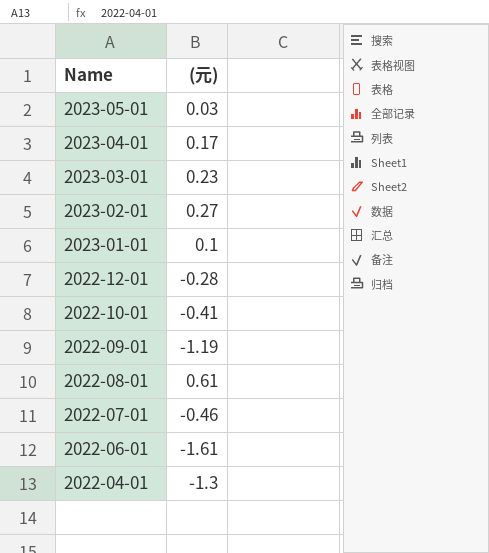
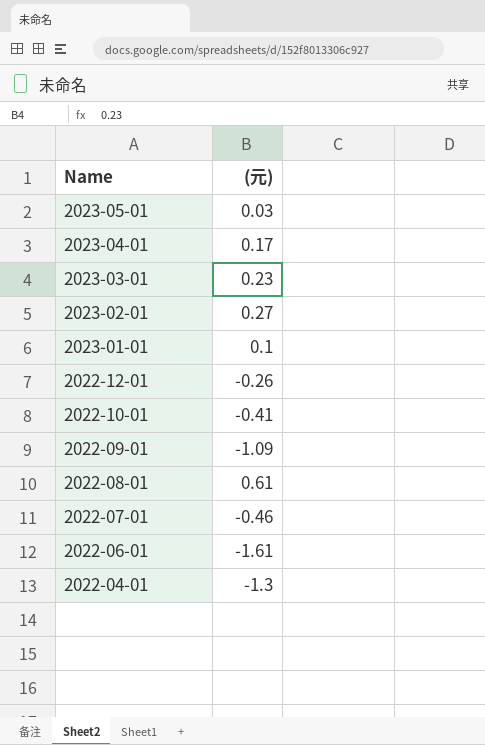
2022-12-01 | (元): -0.28 -> -0.26
2022-09-01 | (元): -1.19 -> -1.09

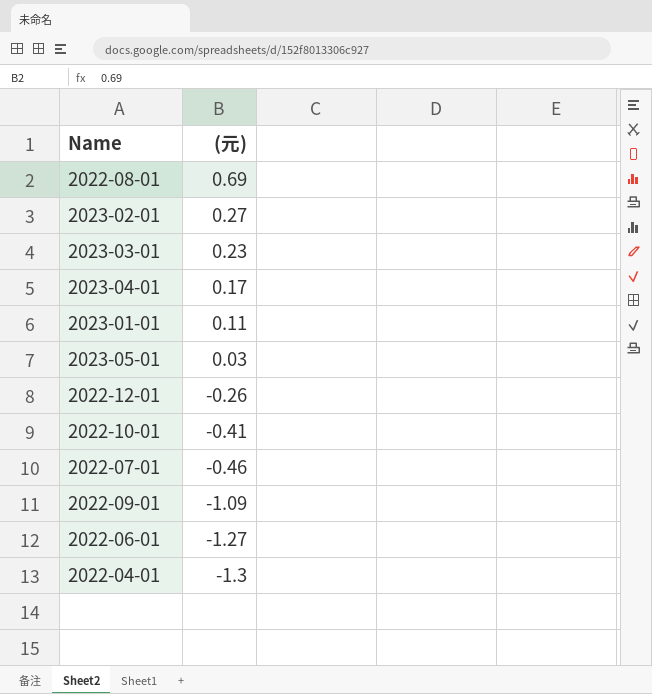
row order: Name descending -> (元) descending
2022-08-01 | (元): 0.61 -> 0.69
2023-01-01 | (元): 0.1 -> 0.11
2022-06-01 | (元): -1.61 -> -1.27

